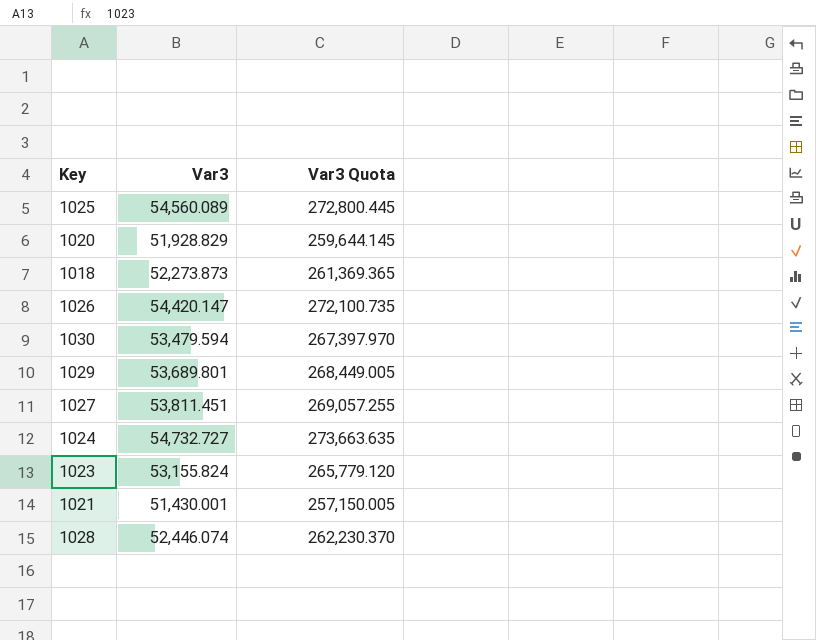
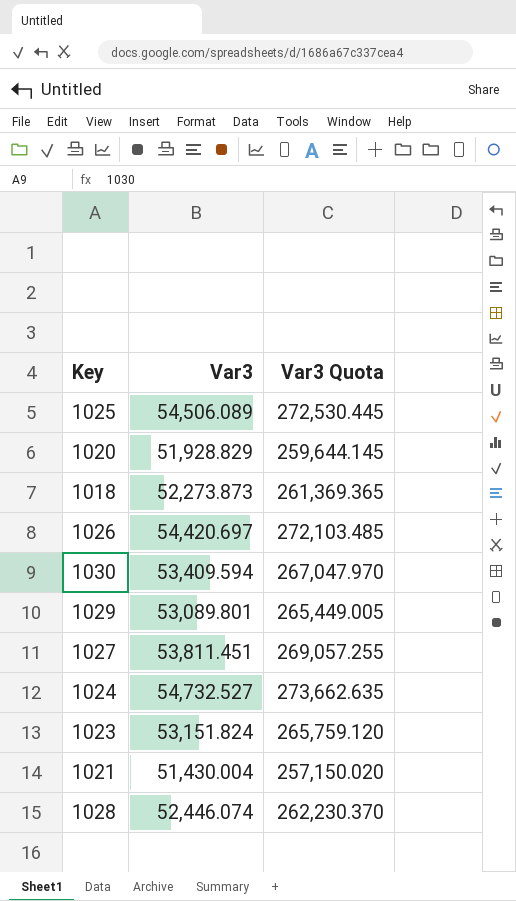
1025 | Var3: 54,560.089 -> 54,506.089
1025 | Var3 Quota: 272,800.445 -> 272,530.445
1026 | Var3: 54,420.147 -> 54,420.697
1026 | Var3 Quota: 272,100.735 -> 272,103.485
1030 | Var3: 53,479.594 -> 53,409.594
1030 | Var3 Quota: 267,397.970 -> 267,047.970
1029 | Var3: 53,689.801 -> 53,089.801
1029 | Var3 Quota: 268,449.005 -> 265,449.005
1024 | Var3: 54,732.727 -> 54,732.527
1024 | Var3 Quota: 273,663.635 -> 273,662.635
1023 | Var3: 53,155.824 -> 53,151.824
1023 | Var3 Quota: 265,779.120 -> 265,759.120
1021 | Var3: 51,430.001 -> 51,430.004
1021 | Var3 Quota: 257,150.005 -> 257,150.020

